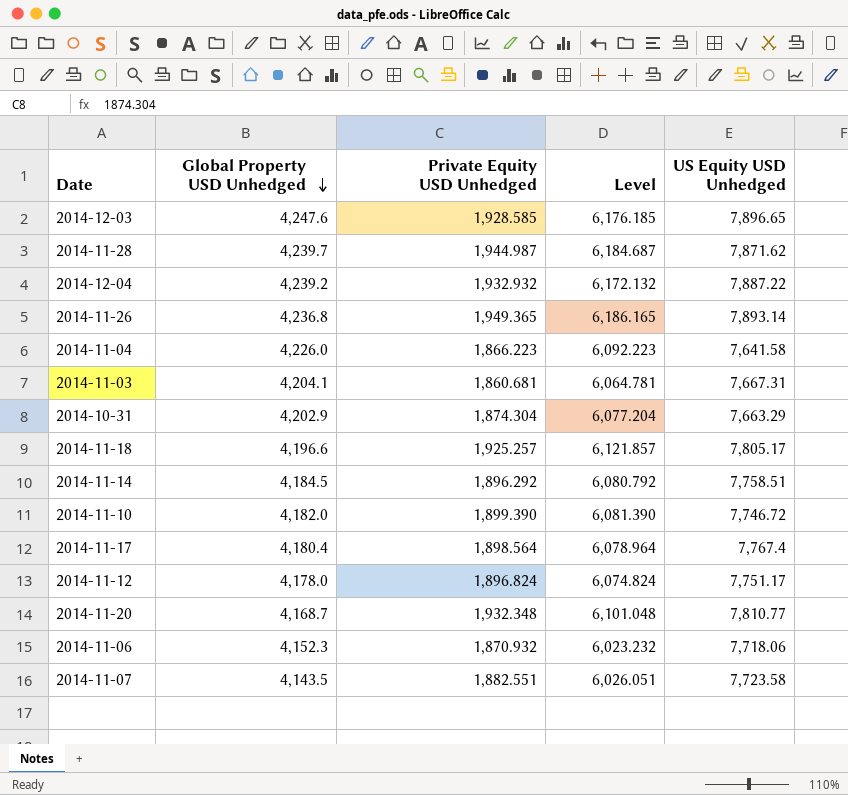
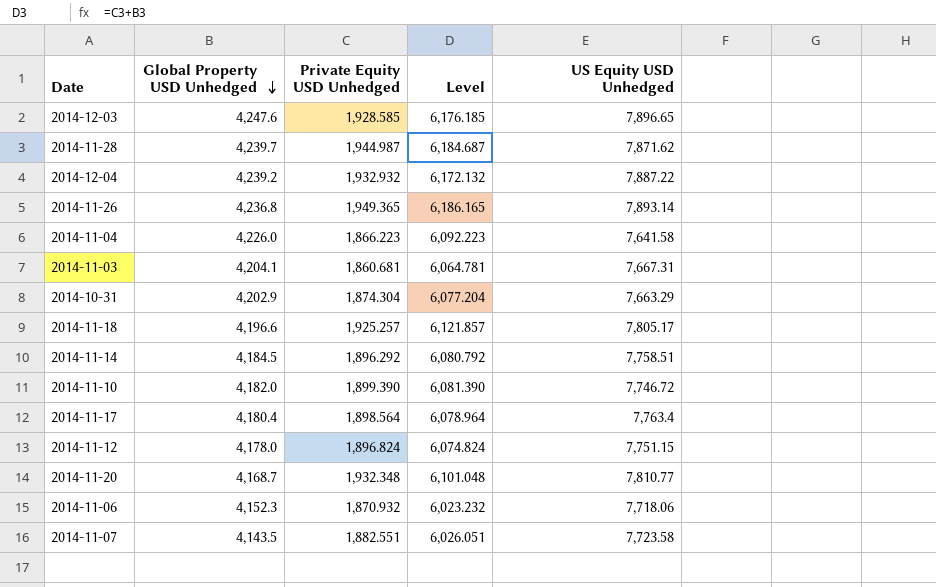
2014-11-17 | US Equity USD Unhedged: 7,767.4 -> 7,763.4
2014-11-12 | US Equity USD Unhedged: 7,751.17 -> 7,751.15

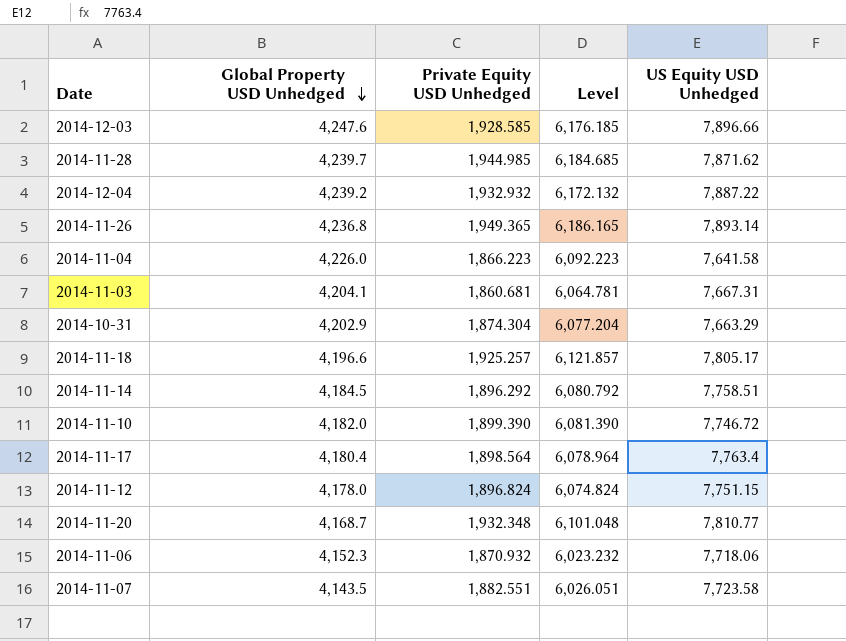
2014-12-03 | US Equity USD Unhedged: 7,896.65 -> 7,896.66
2014-11-28 | Private Equity USD Unhedged: 1,944.987 -> 1,944.985
2014-11-28 | Level: 6,184.687 -> 6,184.685

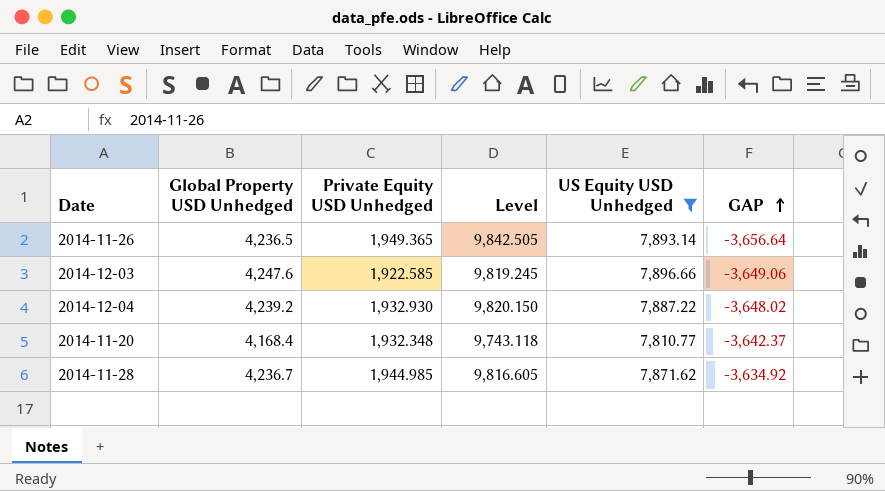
filter: none -> US Equity USD Unhedged >= 7,810.77
row order: Global Property USD Unhedged descending -> GAP ascending
column Level | formula: [Global Property USD Unhedged] + [Private Equity USD Unhedged] -> [Private Equity USD Unhedged] + [US Equity USD Unhedged]
column GAP | formula: none -> [Global Property USD Unhedged] - [US Equity USD Unhedged]
2014-11-26 | Global Property USD Unhedged: 4,236.8 -> 4,236.5
2014-12-03 | Private Equity USD Unhedged: 1,928.585 -> 1,922.585
2014-12-04 | Private Equity USD Unhedged: 1,932.932 -> 1,932.930
2014-11-20 | Global Property USD Unhedged: 4,168.7 -> 4,168.4
2014-11-28 | Global Property USD Unhedged: 4,239.7 -> 4,236.7

